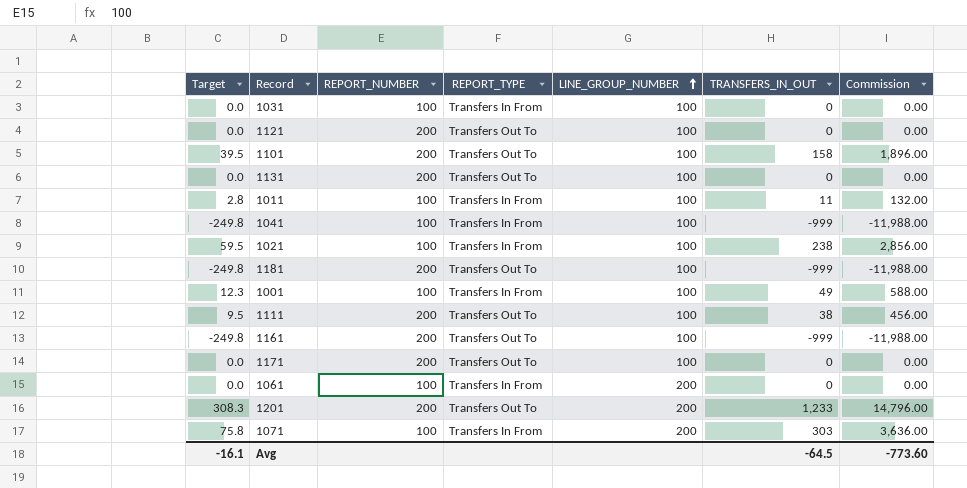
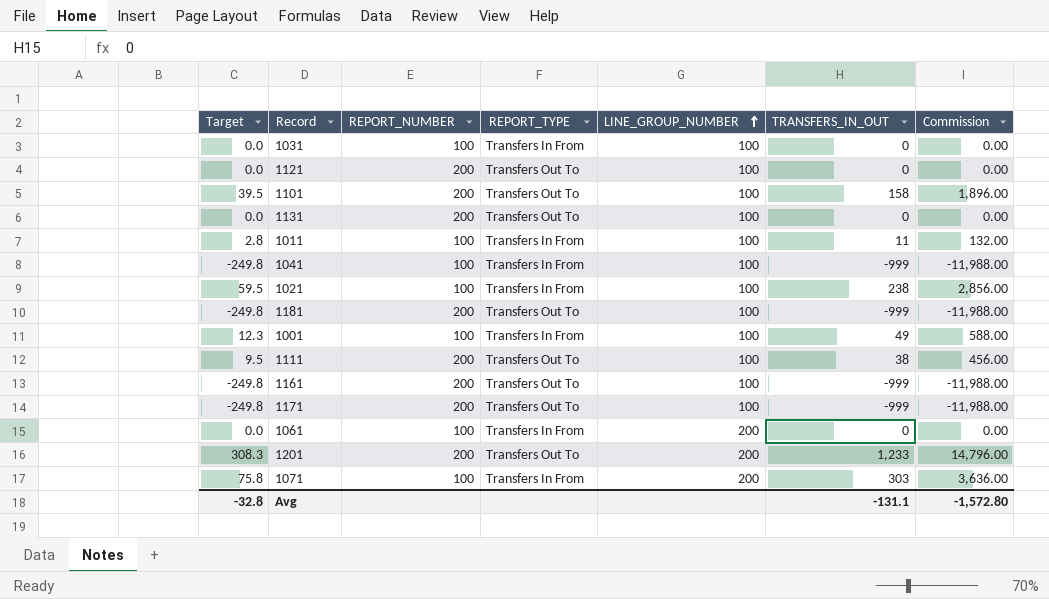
1171 | Target: 0.0 -> -249.8
1171 | TRANSFERS_IN_OUT: 0 -> -999
1171 | Commission: 0.00 -> -11,988.00
Avg | Target: -16.1 -> -32.8
Avg | TRANSFERS_IN_OUT: -64.5 -> -131.1
Avg | Commission: -773.60 -> -1,572.80

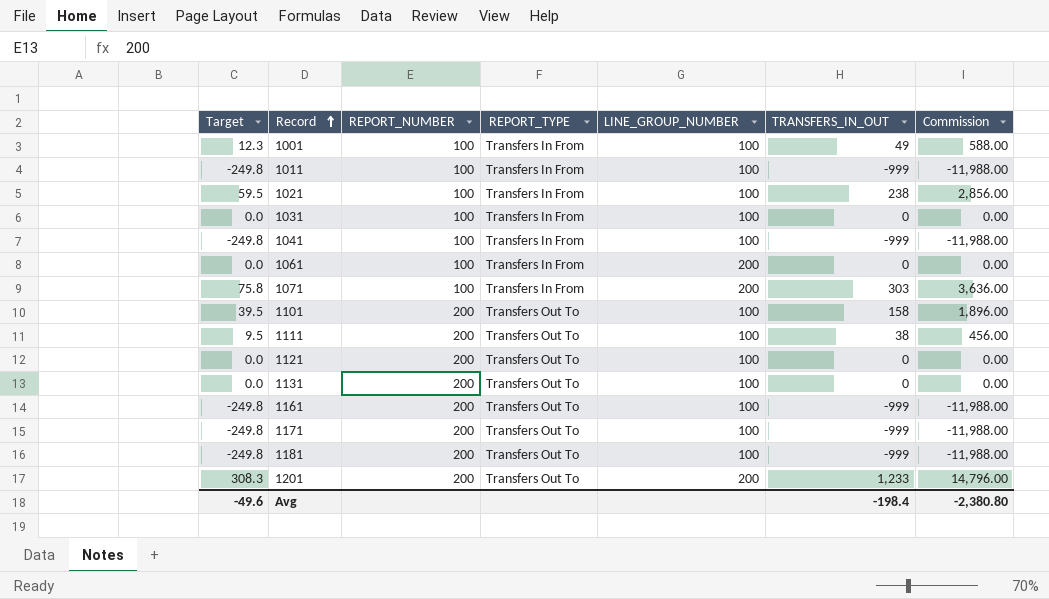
row order: LINE_GROUP_NUMBER ascending -> Record ascending
1011 | Target: 2.8 -> -249.8
1011 | TRANSFERS_IN_OUT: 11 -> -999
1011 | Commission: 132.00 -> -11,988.00
Avg | Target: -32.8 -> -49.6
Avg | TRANSFERS_IN_OUT: -131.1 -> -198.4
Avg | Commission: -1,572.80 -> -2,380.80

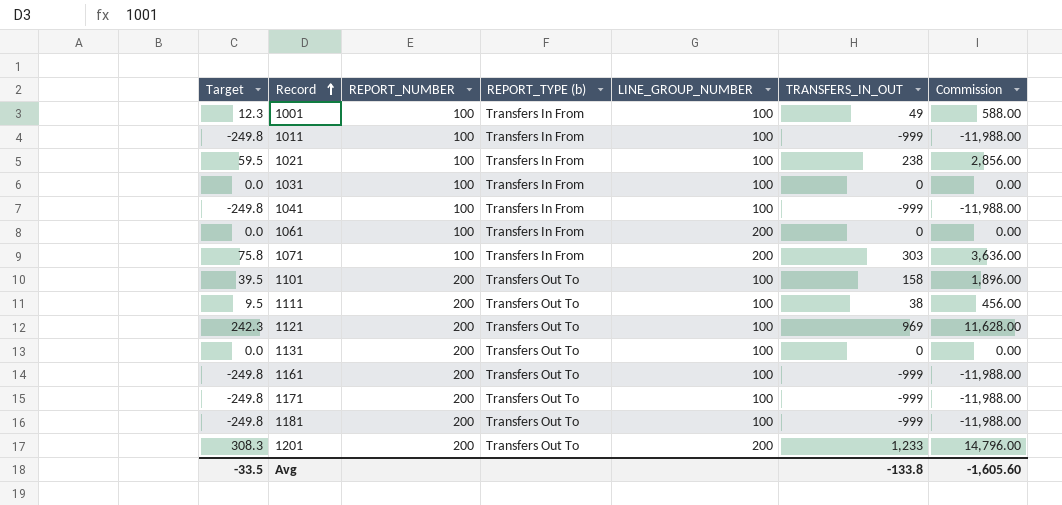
column name: REPORT_TYPE -> REPORT_TYPE (b)
1121 | Target: 0.0 -> 242.3
1121 | TRANSFERS_IN_OUT: 0 -> 969
1121 | Commission: 0.00 -> 11,628.00
Avg | Target: -49.6 -> -33.5
Avg | TRANSFERS_IN_OUT: -198.4 -> -133.8
Avg | Commission: -2,380.80 -> -1,605.60

